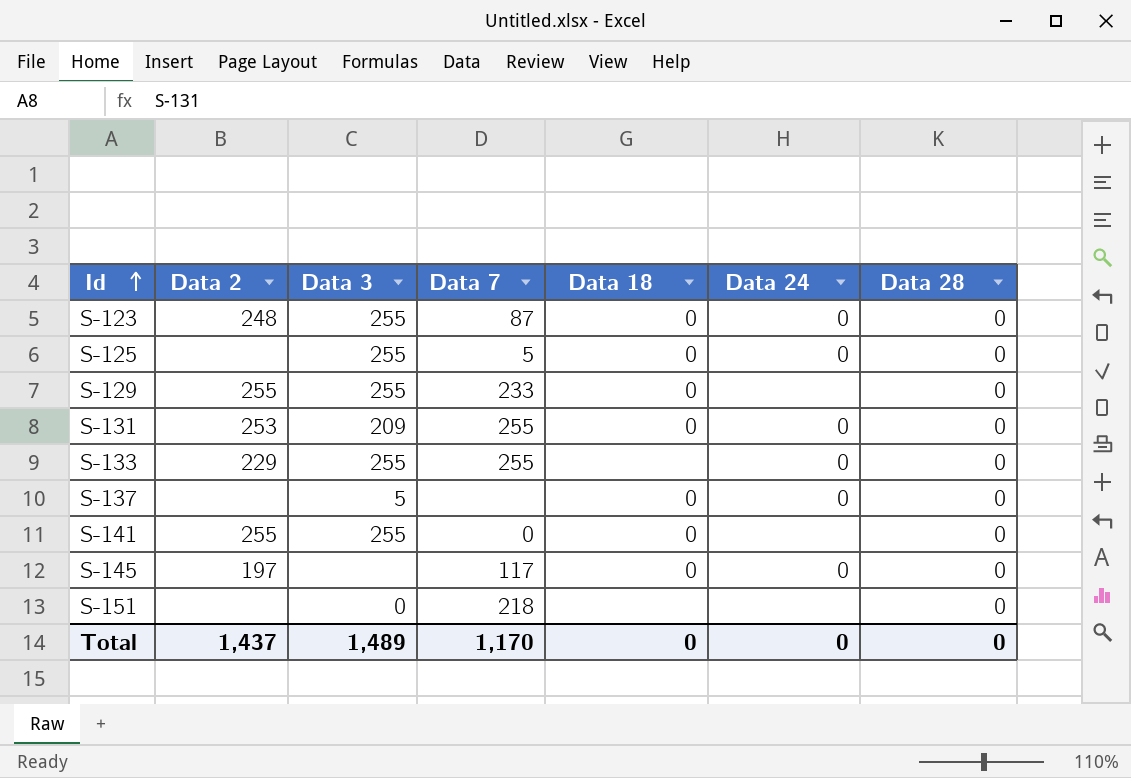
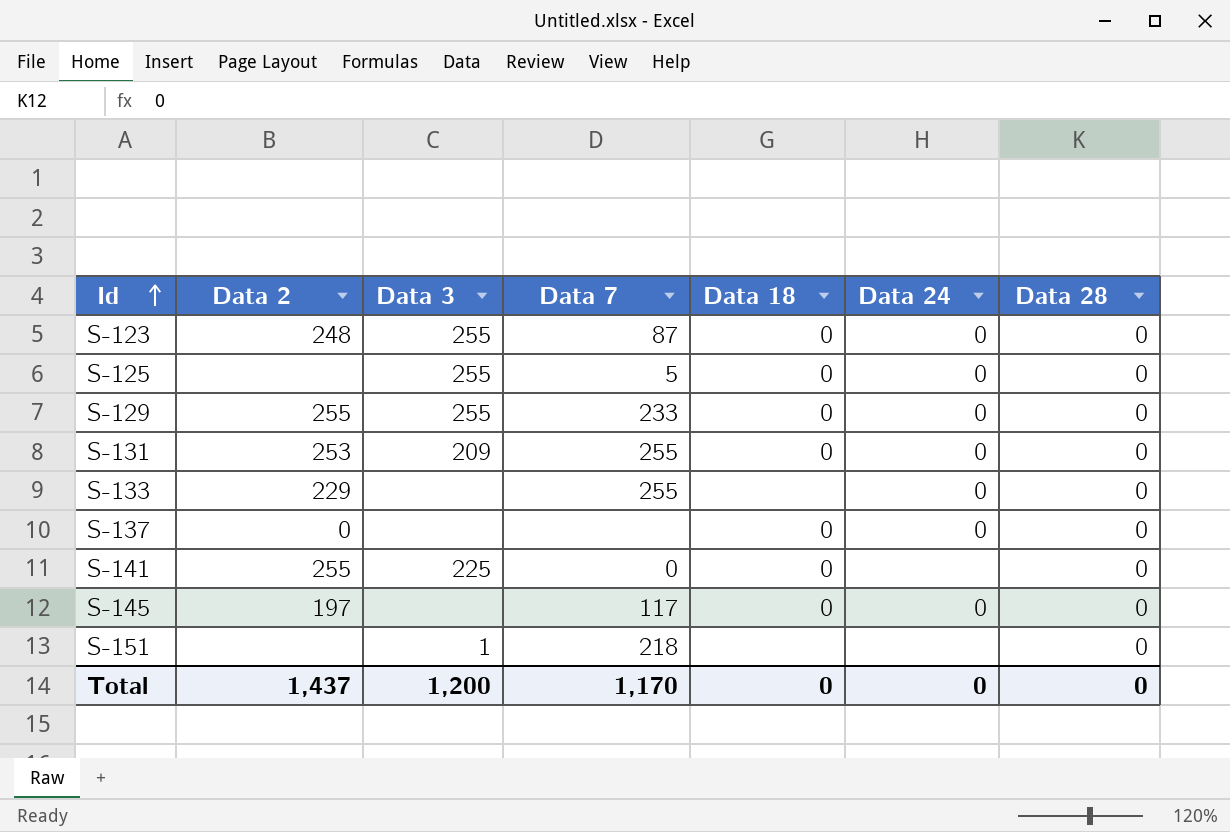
S-129 | Data 24: none -> 0
S-133 | Data 3: 255 -> none
S-137 | Data 2: none -> 0
S-137 | Data 3: 5 -> none
S-141 | Data 3: 255 -> 225
S-151 | Data 3: 0 -> 1
Total | Data 3: 1,489 -> 1,200

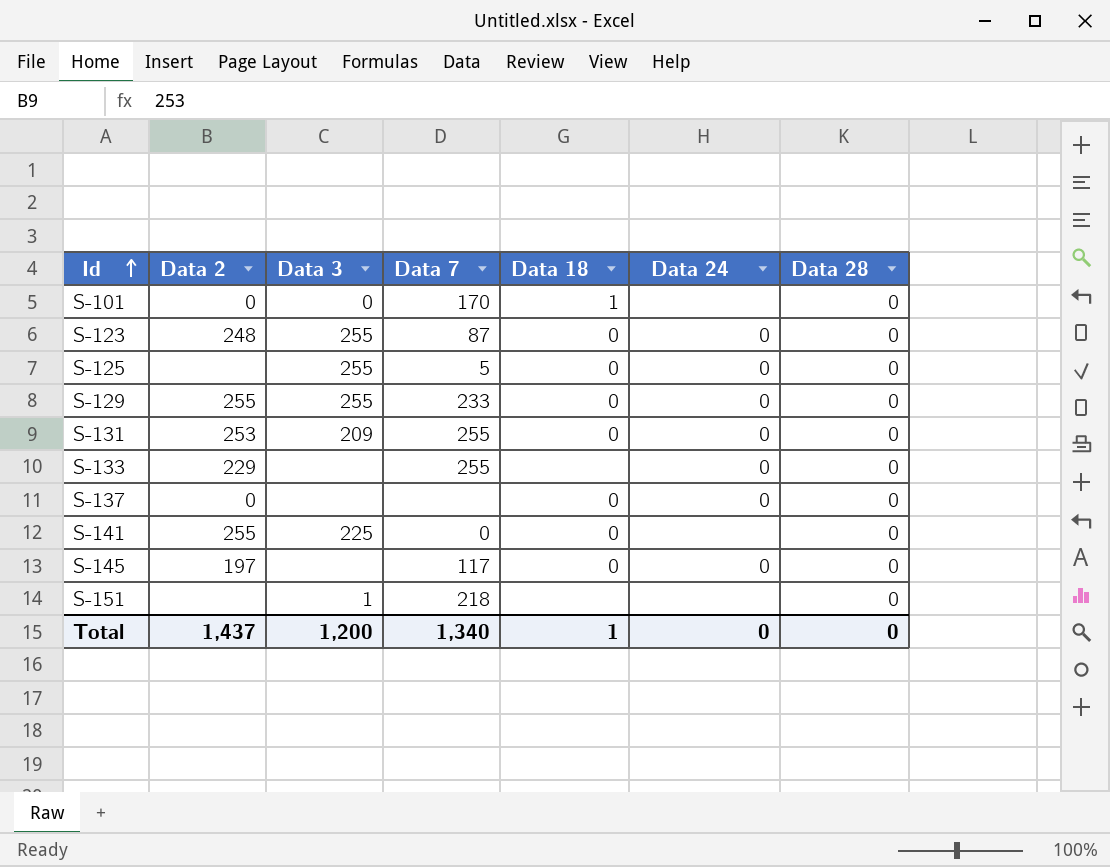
row S-101: none -> 0 | 0 | 170 | 1 | none | 0
Total | Data 7: 1,170 -> 1,340
Total | Data 18: 0 -> 1

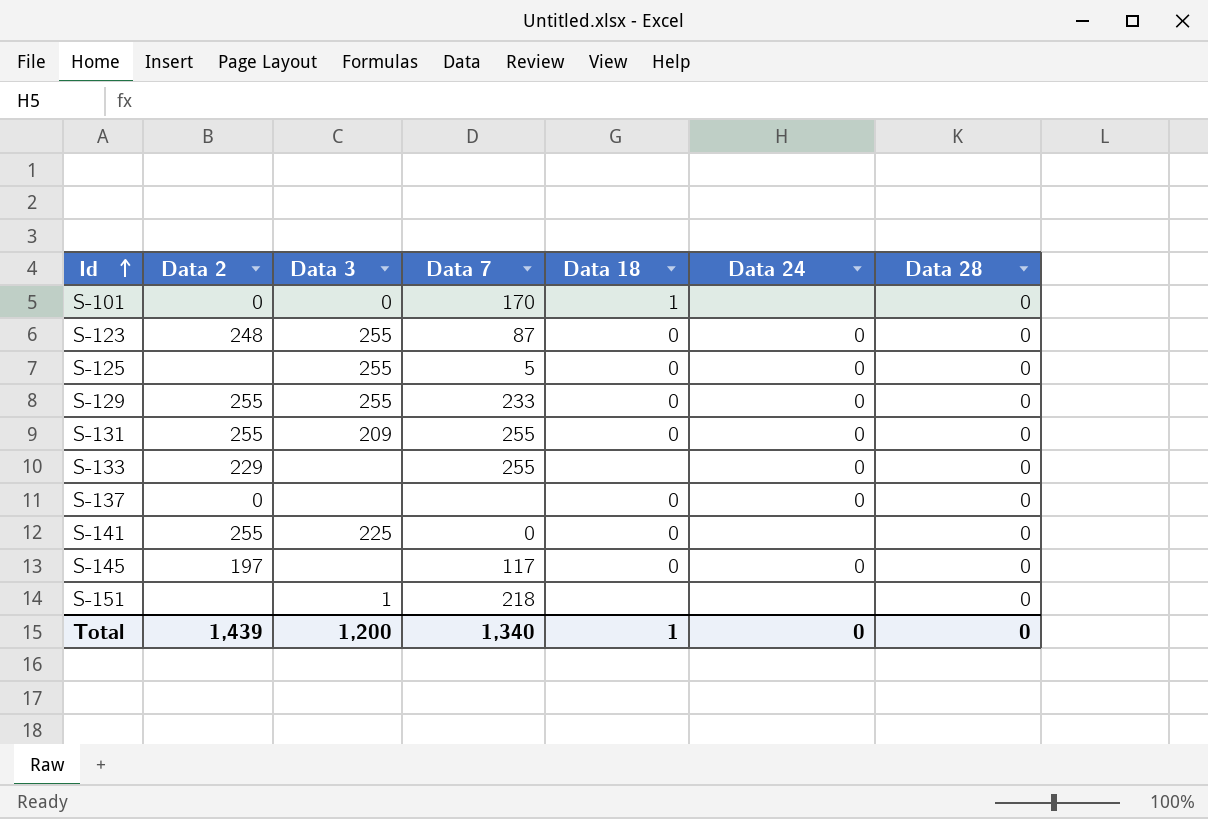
S-131 | Data 2: 253 -> 255
Total | Data 2: 1,437 -> 1,439

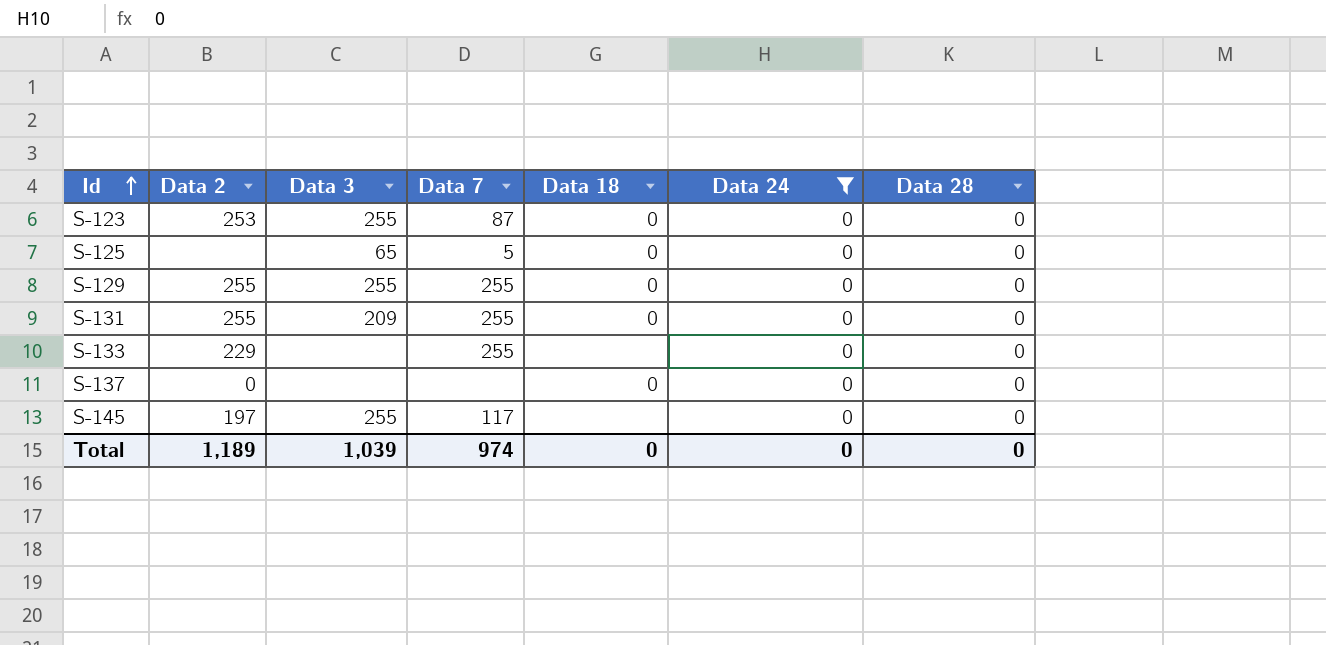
filter: none -> Data 24 = 0
S-123 | Data 2: 248 -> 253
S-125 | Data 3: 255 -> 65
S-129 | Data 7: 233 -> 255
S-145 | Data 3: none -> 255
S-145 | Data 18: 0 -> none
Total | Data 2: 1,439 -> 1,189
Total | Data 3: 1,200 -> 1,039
Total | Data 7: 1,340 -> 974
Total | Data 18: 1 -> 0

